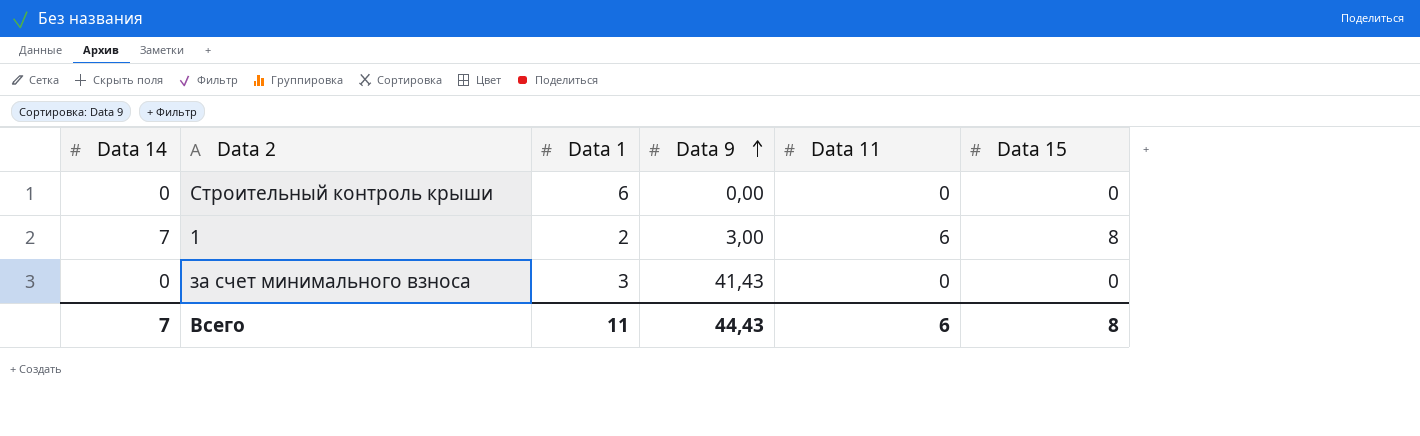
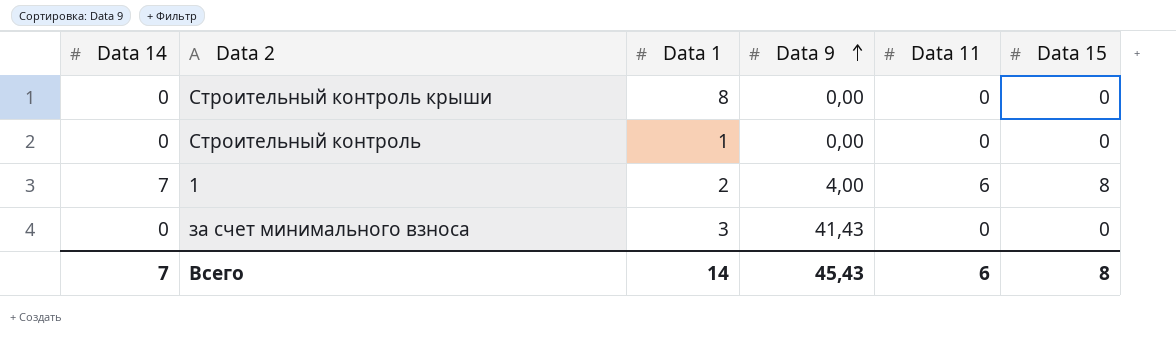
Строительный контроль крыши | Data 1: 6 -> 8
row Строительный контроль: none -> 0 | 1 | 0,00 | 0 | 0
1 | Data 9: 3,00 -> 4,00
Всего | Data 1: 11 -> 14
Всего | Data 9: 44,43 -> 45,43

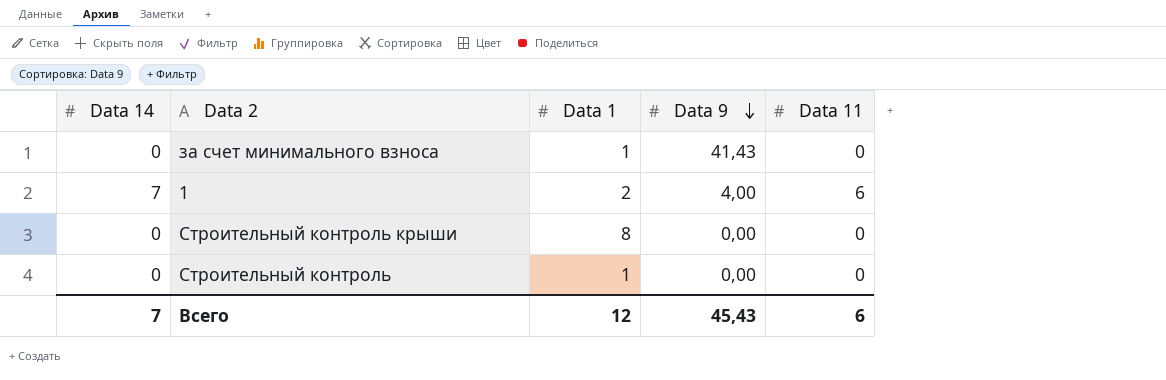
row order: Data 9 ascending -> Data 9 descending
column Data 15 | position: 6 -> none
за счет минимального взноса | Data 1: 3 -> 1
Всего | Data 1: 14 -> 12

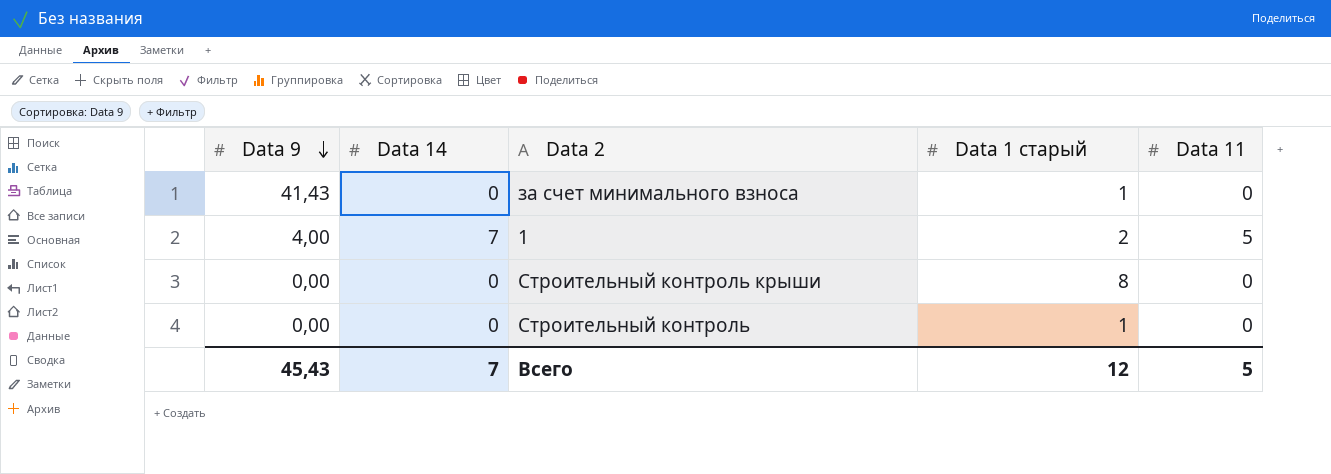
column Data 9 | position: 4 -> 1
column name: Data 1 -> Data 1 старый
1 | Data 11: 6 -> 5
Всего | Data 11: 6 -> 5

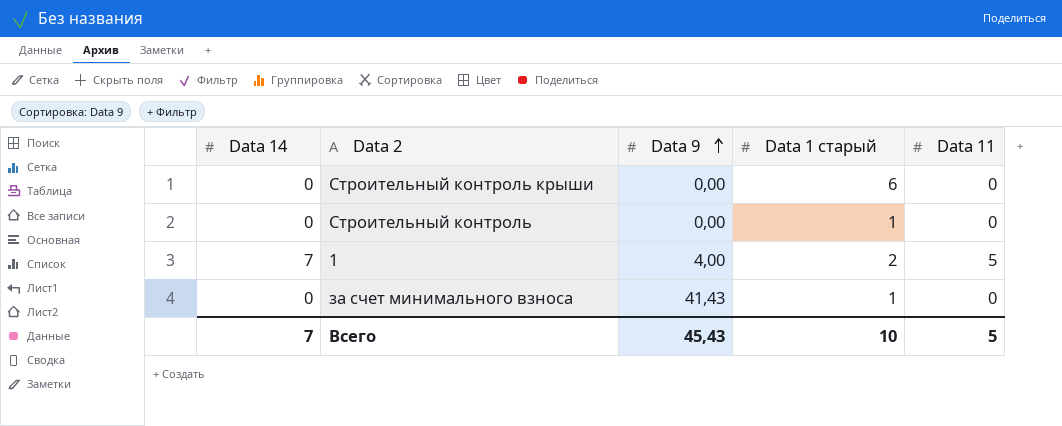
row order: Data 9 descending -> Data 9 ascending
column Data 9 | position: 1 -> 3
Строительный контроль крыши | Data 1 старый: 8 -> 6
Всего | Data 1 старый: 12 -> 10

